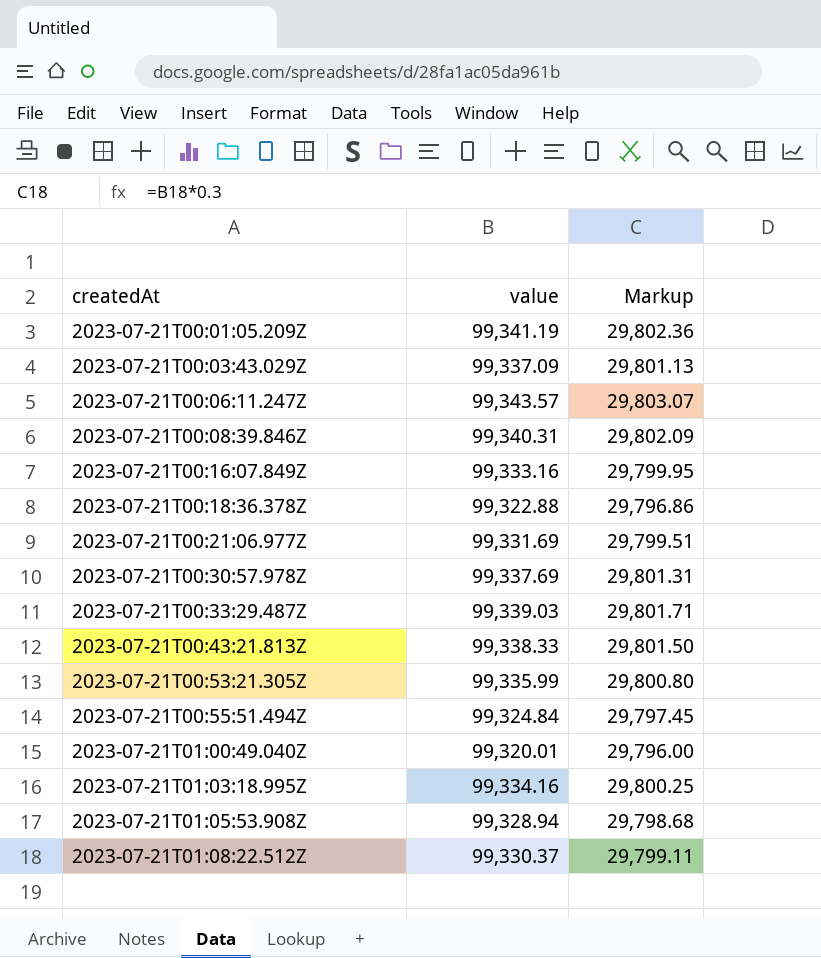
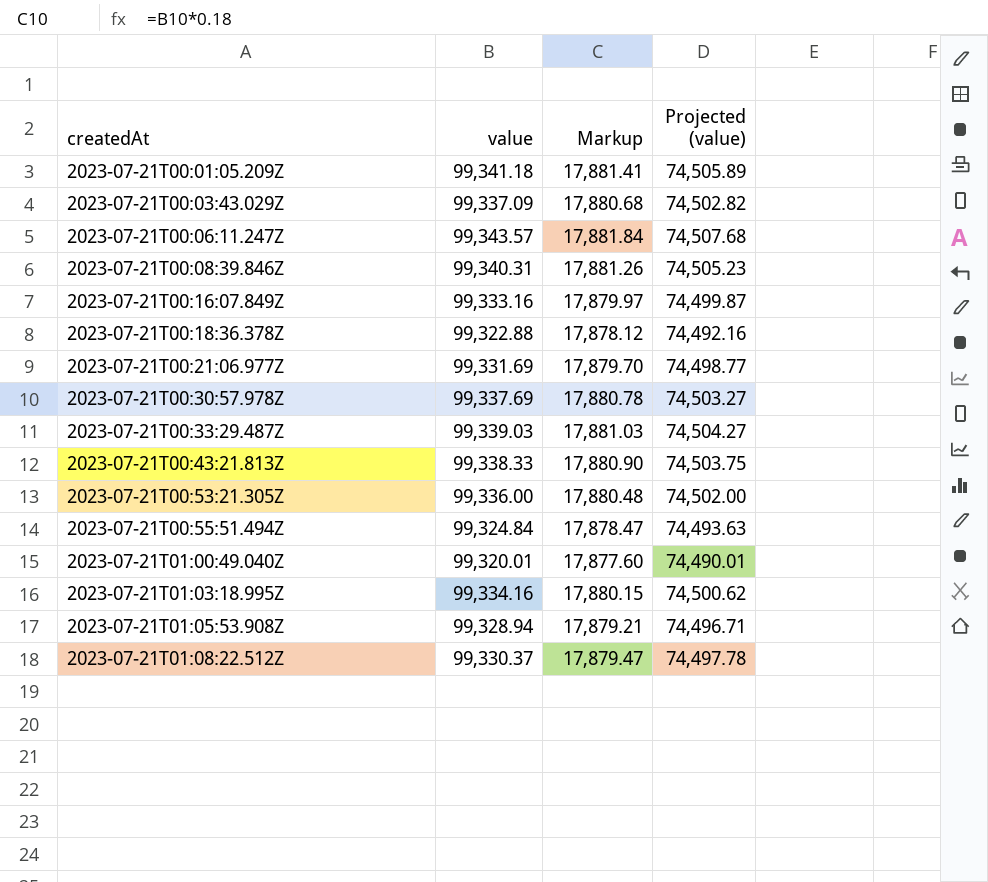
column Markup | formula: [value] * 0.3 -> [value] * 0.18
column Projected (value) | formula: none -> [value] * 0.75
2023-07-21T00:01:05.209Z | value: 99,341.19 -> 99,341.18
2023-07-21T00:53:21.305Z | value: 99,335.99 -> 99,336.00

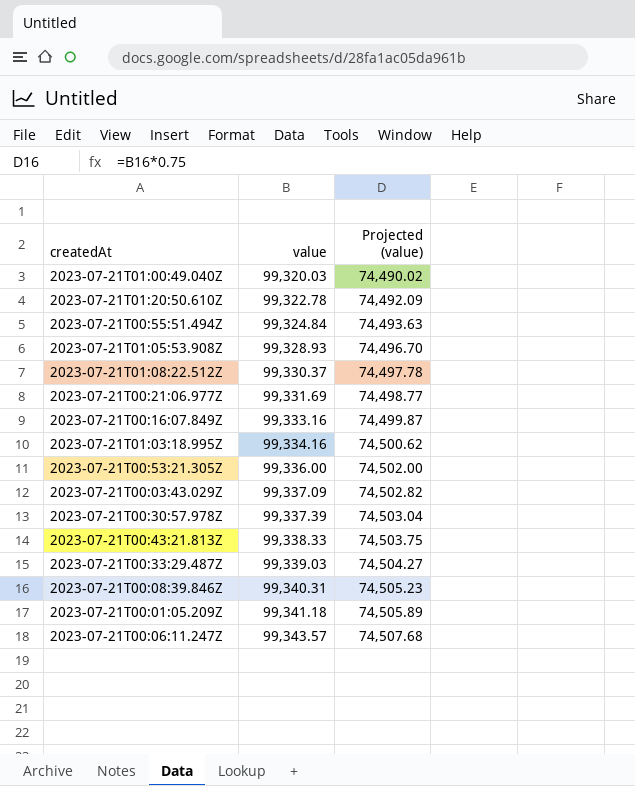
row order: createdAt ascending -> value ascending
column Markup | formula: [value] * 0.18 -> none
row 2023-07-21T00:18:36.378Z: 99,322.88 | 17,878.12 | 74,492.16 -> none
2023-07-21T01:00:49.040Z | value: 99,320.01 -> 99,320.03
2023-07-21T01:00:49.040Z | Projected (value): 74,490.01 -> 74,490.02
row 2023-07-21T01:20:50.610Z: none -> 99,322.78 | 74,492.09
2023-07-21T01:05:53.908Z | value: 99,328.94 -> 99,328.93
2023-07-21T01:05:53.908Z | Projected (value): 74,496.71 -> 74,496.70
2023-07-21T00:30:57.978Z | value: 99,337.69 -> 99,337.39
2023-07-21T00:30:57.978Z | Projected (value): 74,503.27 -> 74,503.04

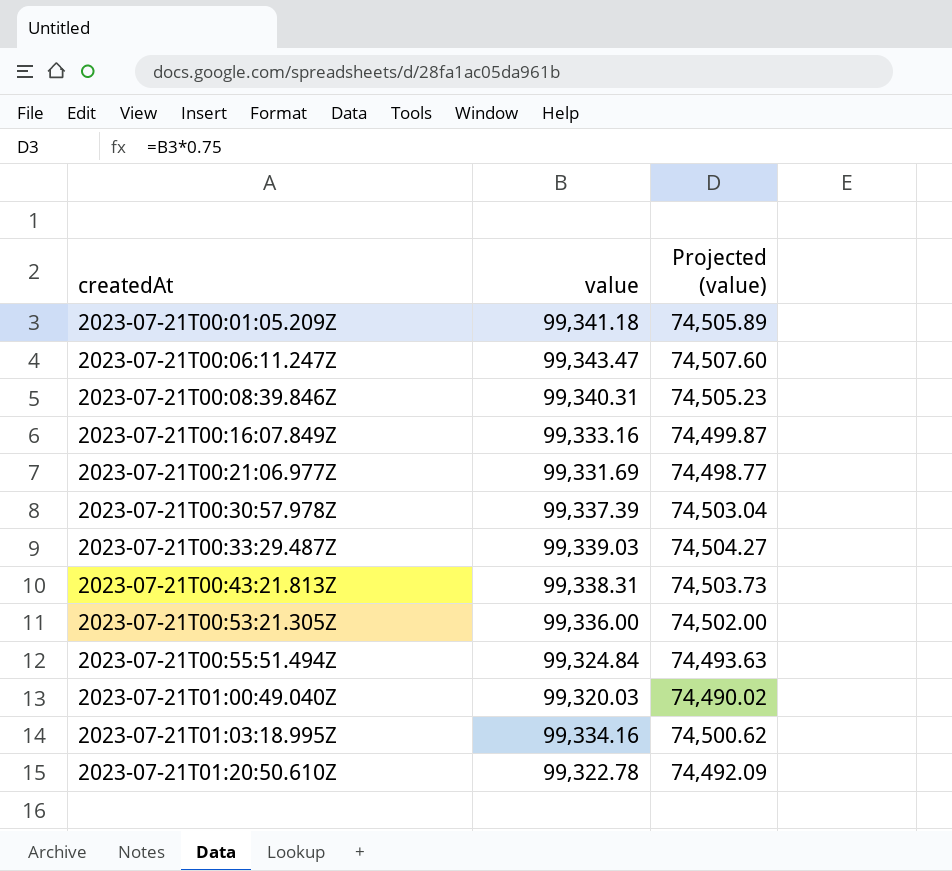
row order: value ascending -> createdAt ascending
row 2023-07-21T01:05:53.908Z: 99,328.93 | 74,496.70 -> none
row 2023-07-21T01:08:22.512Z: 99,330.37 | 74,497.78 -> none
row 2023-07-21T00:03:43.029Z: 99,337.09 | 74,502.82 -> none
2023-07-21T00:06:11.247Z | value: 99,343.57 -> 99,343.47
2023-07-21T00:06:11.247Z | Projected (value): 74,507.68 -> 74,507.60
2023-07-21T00:43:21.813Z | value: 99,338.33 -> 99,338.31
2023-07-21T00:43:21.813Z | Projected (value): 74,503.75 -> 74,503.73

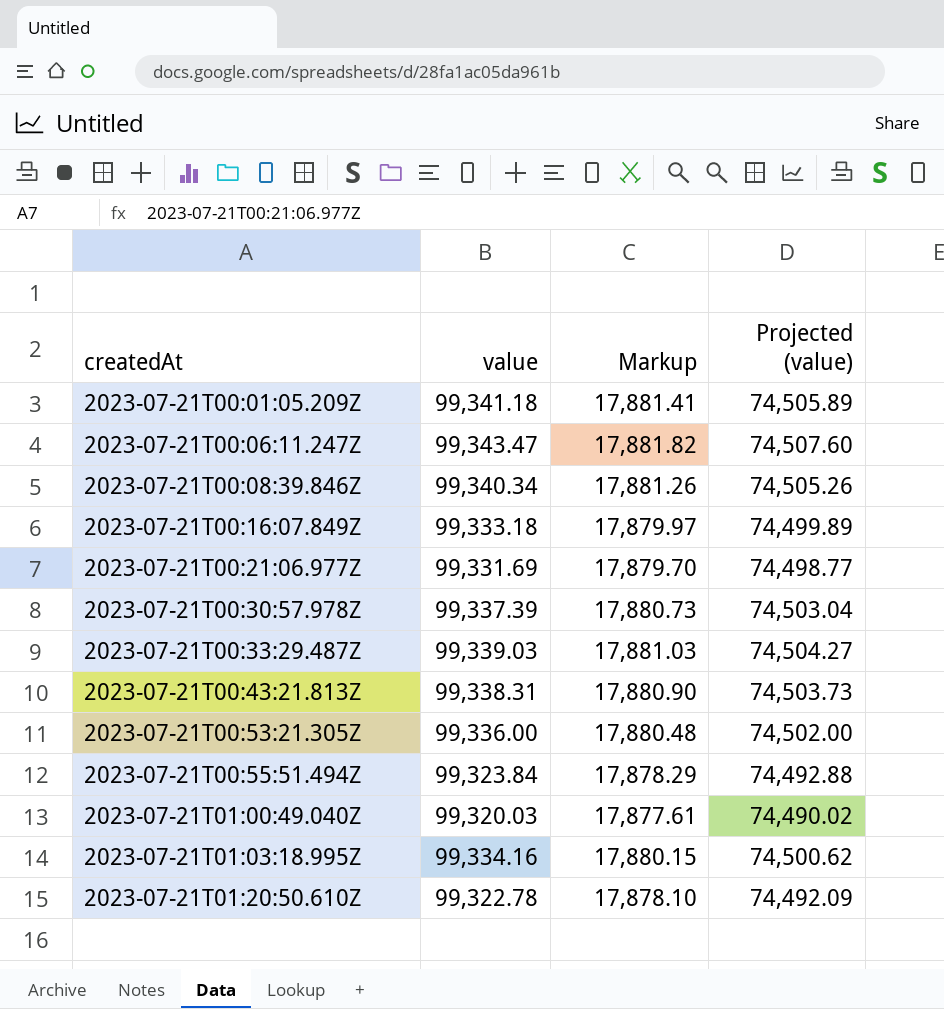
column Markup | formula: none -> [value] * 0.18
2023-07-21T00:08:39.846Z | value: 99,340.31 -> 99,340.34
2023-07-21T00:08:39.846Z | Projected (value): 74,505.23 -> 74,505.26
2023-07-21T00:16:07.849Z | value: 99,333.16 -> 99,333.18
2023-07-21T00:16:07.849Z | Projected (value): 74,499.87 -> 74,499.89
2023-07-21T00:55:51.494Z | value: 99,324.84 -> 99,323.84
2023-07-21T00:55:51.494Z | Projected (value): 74,493.63 -> 74,492.88

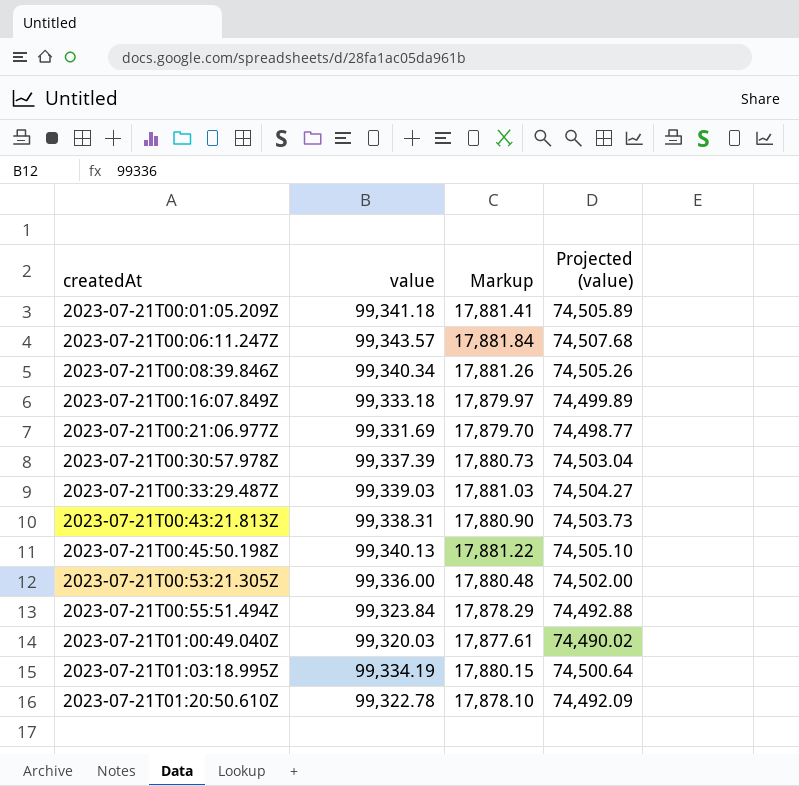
2023-07-21T00:06:11.247Z | value: 99,343.47 -> 99,343.57
2023-07-21T00:06:11.247Z | Markup: 17,881.82 -> 17,881.84
2023-07-21T00:06:11.247Z | Projected (value): 74,507.60 -> 74,507.68
row 2023-07-21T00:45:50.198Z: none -> 99,340.13 | 17,881.22 | 74,505.10
2023-07-21T01:03:18.995Z | value: 99,334.16 -> 99,334.19
2023-07-21T01:03:18.995Z | Projected (value): 74,500.62 -> 74,500.64

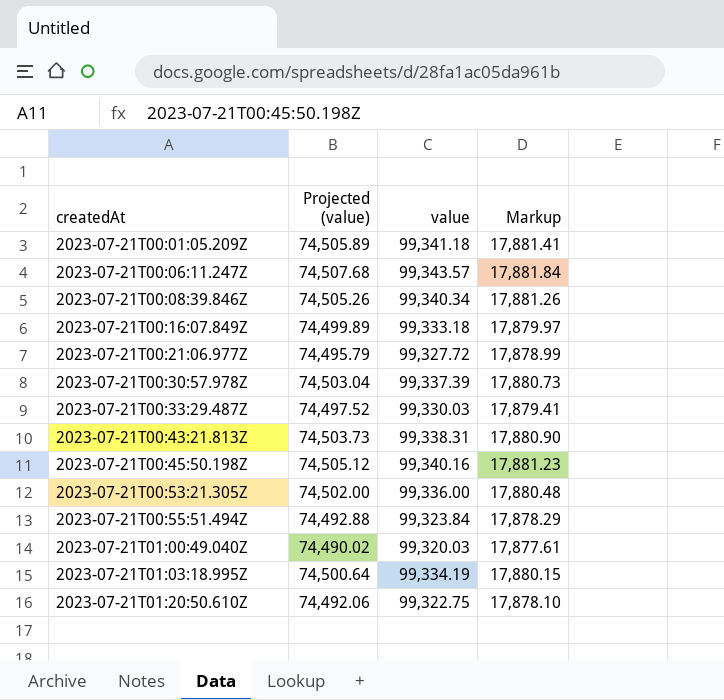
column Projected (value) | position: 4 -> 2
2023-07-21T00:21:06.977Z | Projected (value): 74,498.77 -> 74,495.79
2023-07-21T00:21:06.977Z | value: 99,331.69 -> 99,327.72
2023-07-21T00:21:06.977Z | Markup: 17,879.70 -> 17,878.99
2023-07-21T00:33:29.487Z | Projected (value): 74,504.27 -> 74,497.52
2023-07-21T00:33:29.487Z | value: 99,339.03 -> 99,330.03
2023-07-21T00:33:29.487Z | Markup: 17,881.03 -> 17,879.41
2023-07-21T00:45:50.198Z | Projected (value): 74,505.10 -> 74,505.12
2023-07-21T00:45:50.198Z | value: 99,340.13 -> 99,340.16
2023-07-21T00:45:50.198Z | Markup: 17,881.22 -> 17,881.23
2023-07-21T01:20:50.610Z | Projected (value): 74,492.09 -> 74,492.06
2023-07-21T01:20:50.610Z | value: 99,322.78 -> 99,322.75

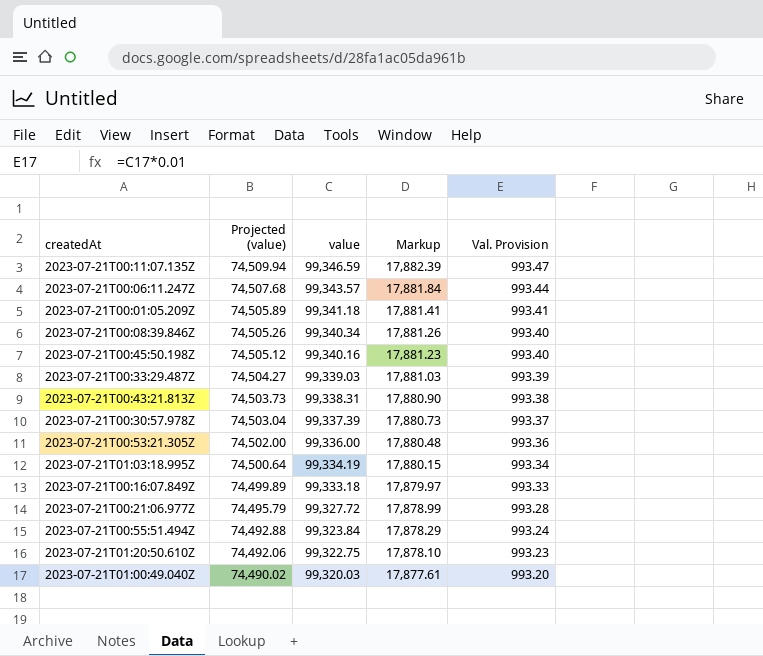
row order: createdAt ascending -> Projected (value) descending
column Val. Provision | formula: none -> [value] * 0.01
row 2023-07-21T00:11:07.135Z: none -> 74,509.94 | 99,346.59 | 17,882.39 | 993.47
2023-07-21T00:33:29.487Z | Projected (value): 74,497.52 -> 74,504.27
2023-07-21T00:33:29.487Z | value: 99,330.03 -> 99,339.03
2023-07-21T00:33:29.487Z | Markup: 17,879.41 -> 17,881.03

